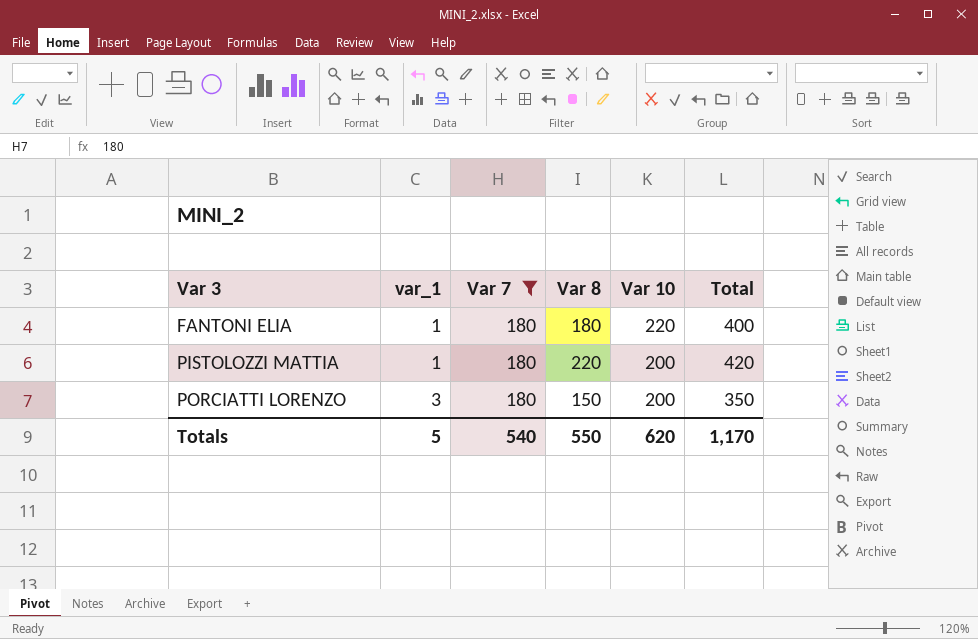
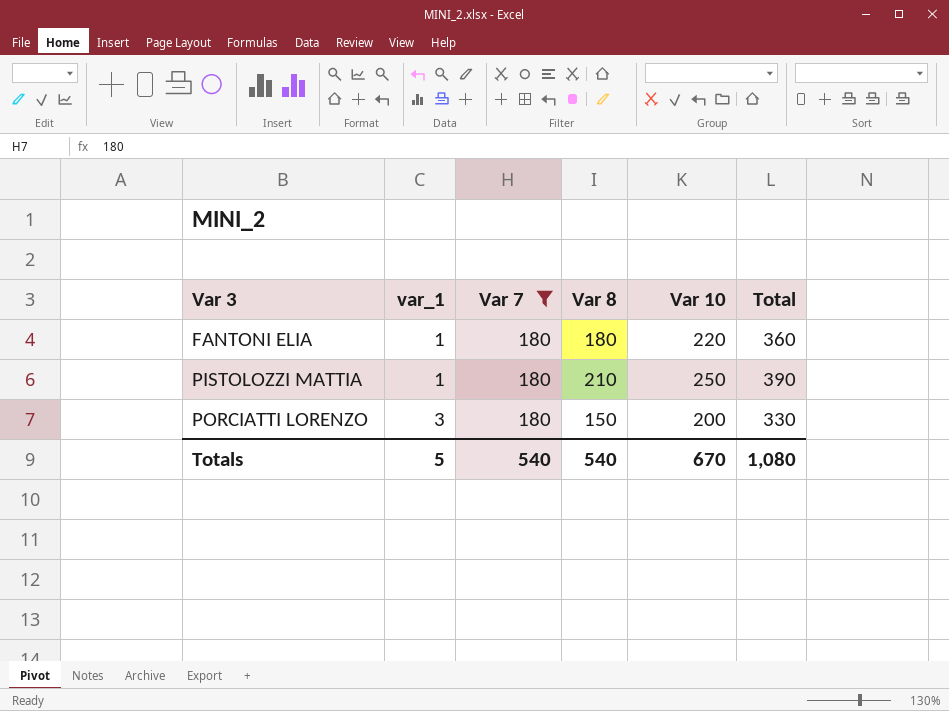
column Total | formula: [Var 8] + [Var 10] -> [Var 7] + [Var 8]
PISTOLOZZI MATTIA | Var 8: 220 -> 210
PISTOLOZZI MATTIA | Var 10: 200 -> 250
Totals | Var 8: 550 -> 540
Totals | Var 10: 620 -> 670
Totals | Total: 1,170 -> 1,080

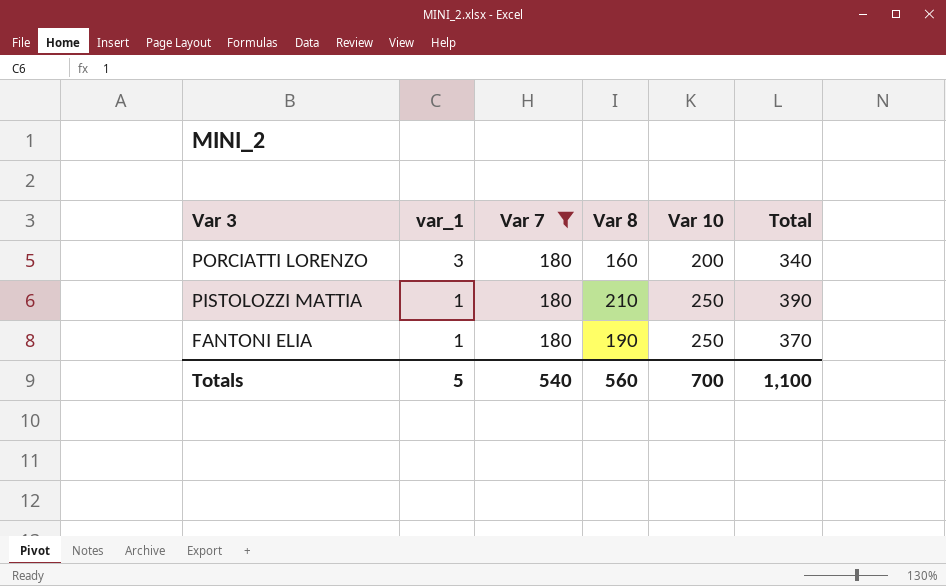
row order: Var 3 ascending -> Var 3 descending
PORCIATTI LORENZO | Var 8: 150 -> 160
PORCIATTI LORENZO | Total: 330 -> 340
FANTONI ELIA | Var 8: 180 -> 190
FANTONI ELIA | Var 10: 220 -> 250
FANTONI ELIA | Total: 360 -> 370
Totals | Var 8: 540 -> 560
Totals | Var 10: 670 -> 700
Totals | Total: 1,080 -> 1,100

